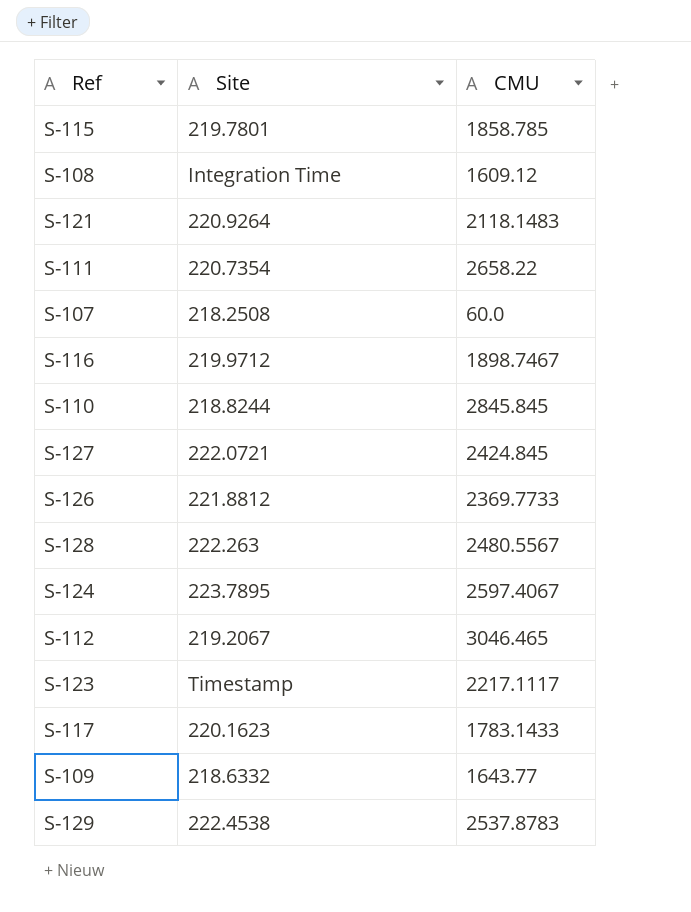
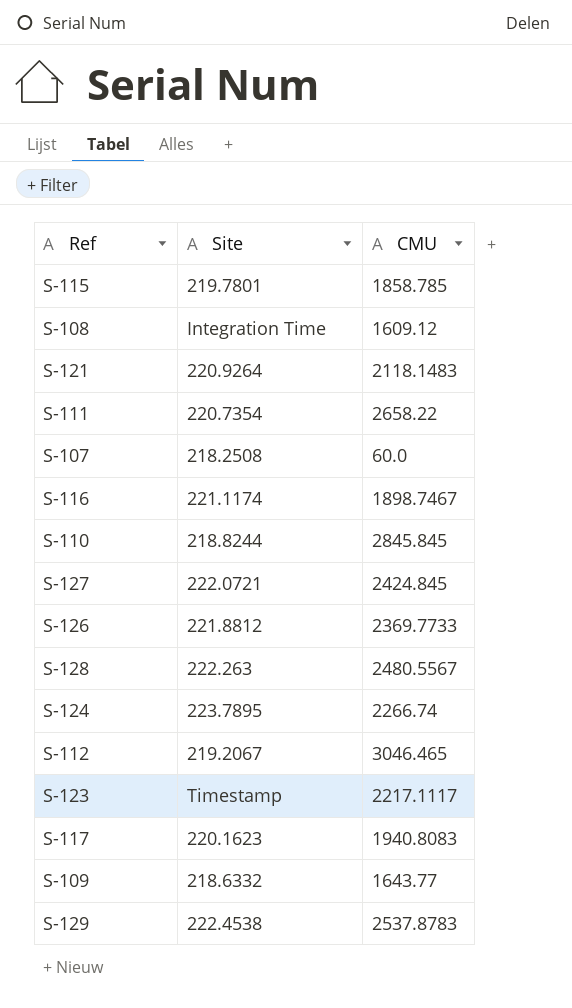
S-116 | Site: 219.9712 -> 221.1174
S-124 | CMU: 2597.4067 -> 2266.74
S-117 | CMU: 1783.1433 -> 1940.8083

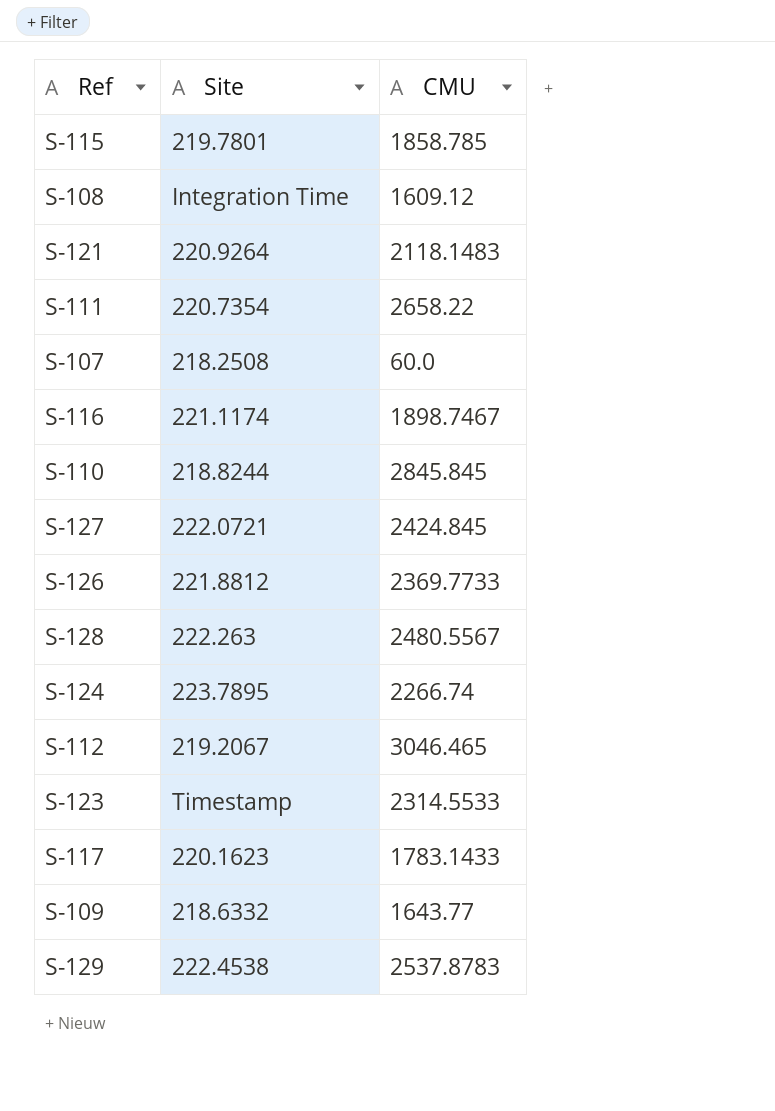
S-123 | CMU: 2217.1117 -> 2314.5533
S-117 | CMU: 1940.8083 -> 1783.1433

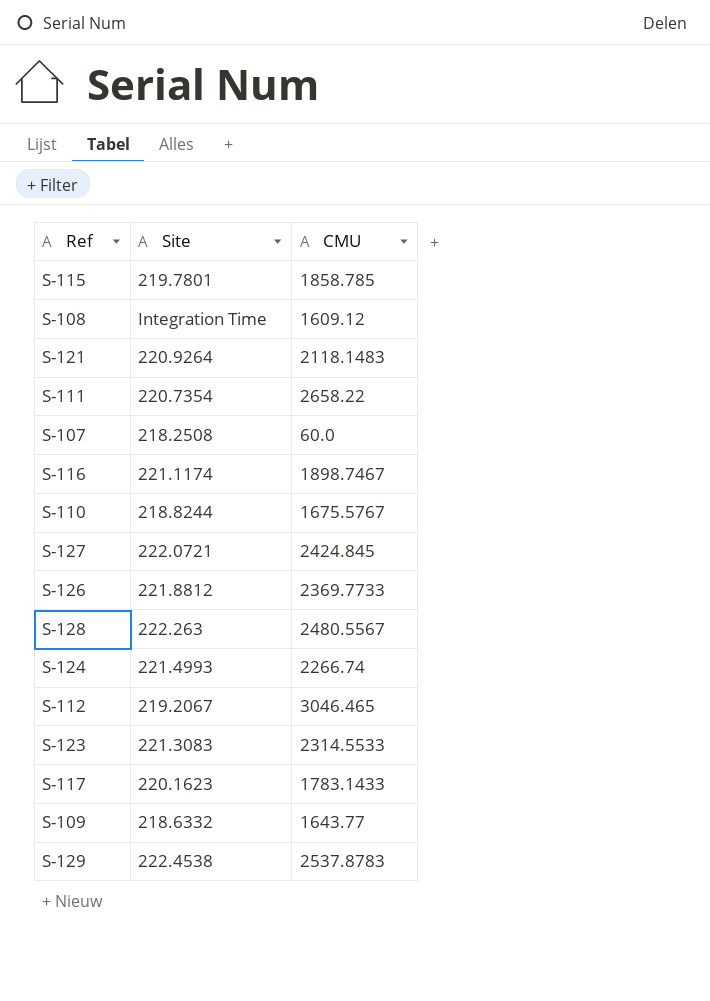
S-110 | CMU: 2845.845 -> 1675.5767
S-124 | Site: 223.7895 -> 221.4993
S-123 | Site: Timestamp -> 221.3083

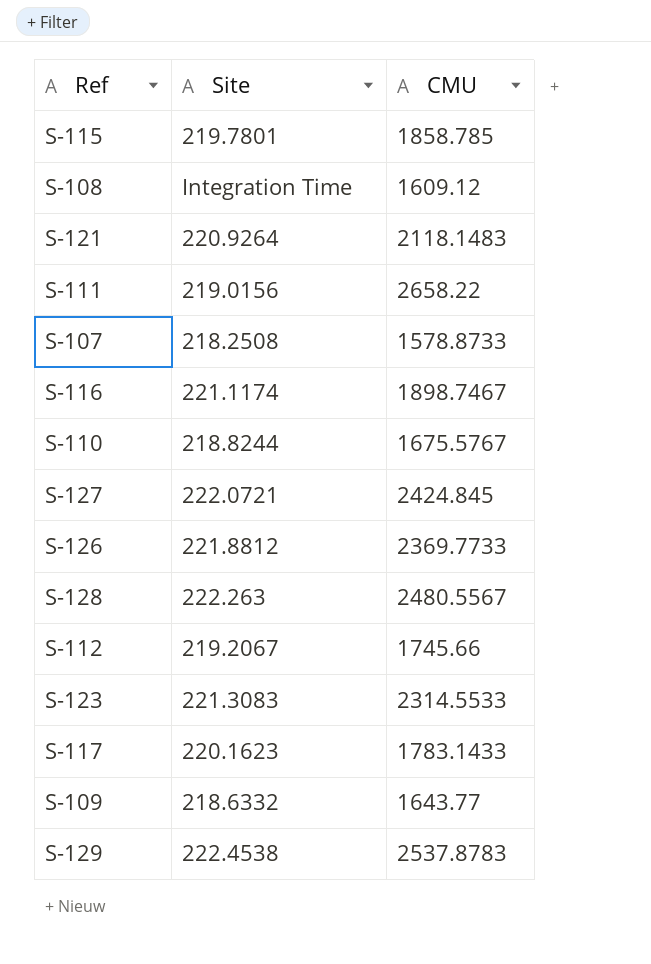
row S-124: 221.4993 | 2266.74 -> none
S-111 | Site: 220.7354 -> 219.0156
S-107 | CMU: 60.0 -> 1578.8733
S-112 | CMU: 3046.465 -> 1745.66

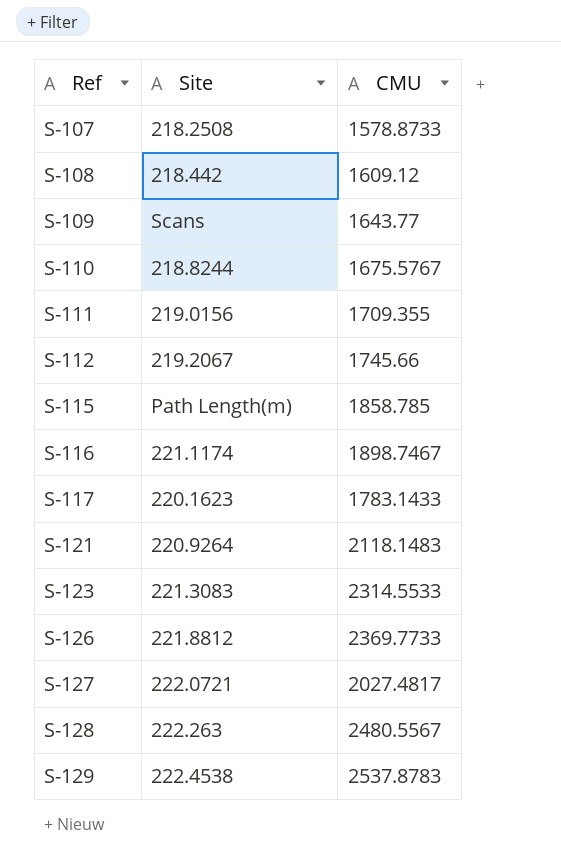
row order: none -> Ref ascending
S-108 | Site: Integration Time -> 218.442
S-109 | Site: 218.6332 -> Scans
S-111 | CMU: 2658.22 -> 1709.355
S-115 | Site: 219.7801 -> Path Length(m)
S-127 | CMU: 2424.845 -> 2027.4817

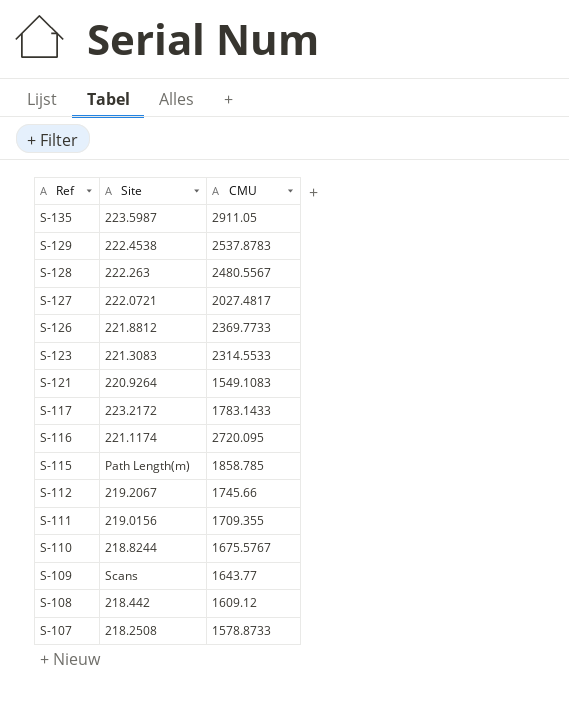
row order: Ref ascending -> Ref descending
row S-135: none -> 223.5987 | 2911.05
S-121 | CMU: 2118.1483 -> 1549.1083
S-117 | Site: 220.1623 -> 223.2172
S-116 | CMU: 1898.7467 -> 2720.095

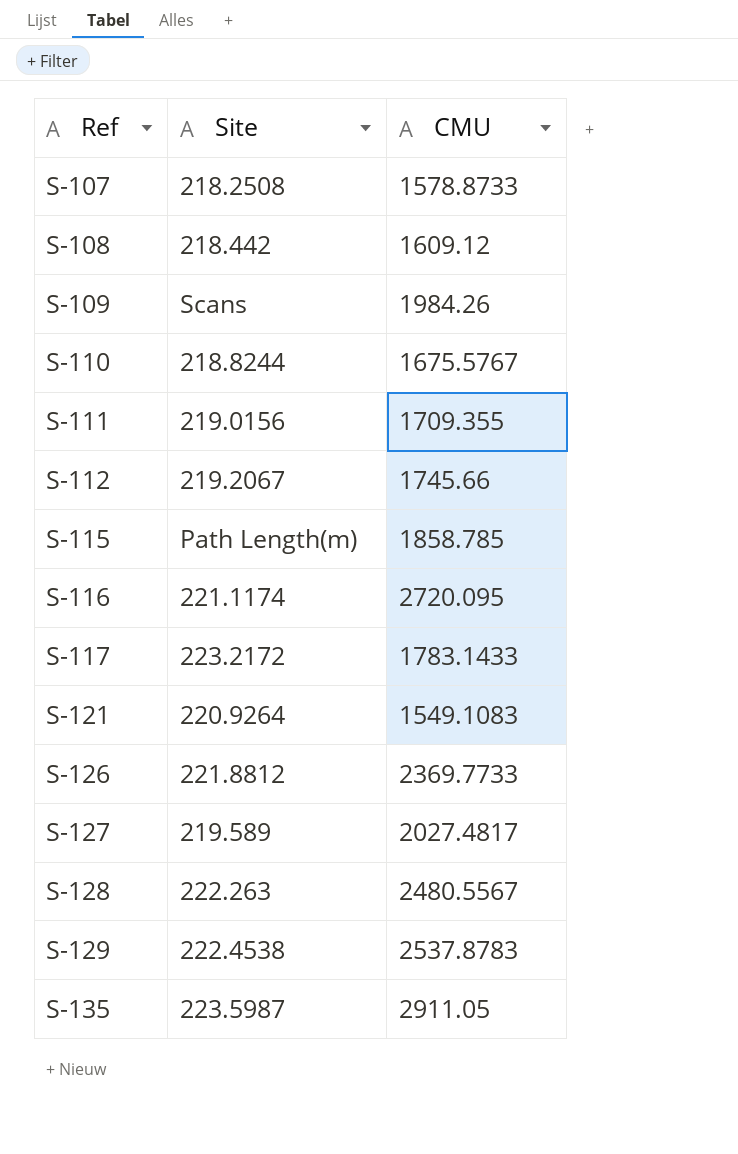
row order: Ref descending -> Ref ascending
row S-123: 221.3083 | 2314.5533 -> none
S-109 | CMU: 1643.77 -> 1984.26
S-127 | Site: 222.0721 -> 219.589

